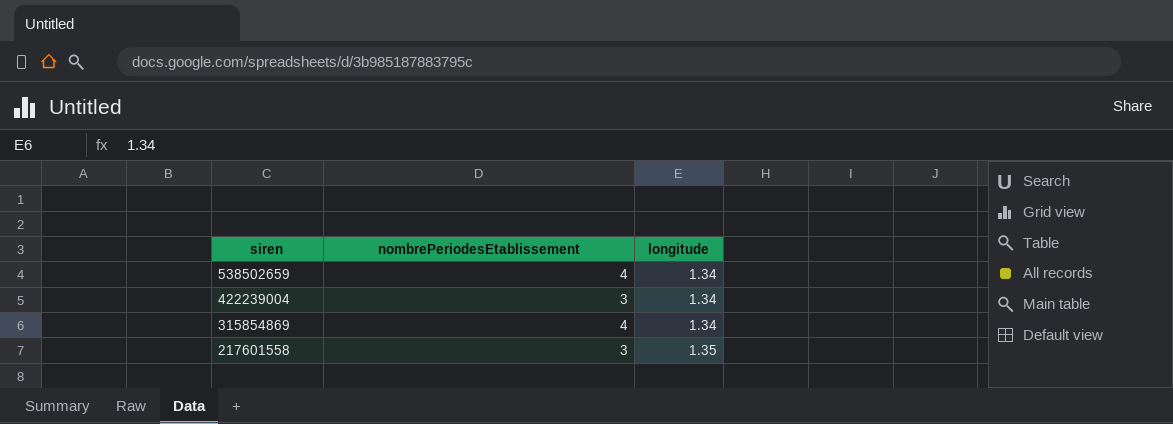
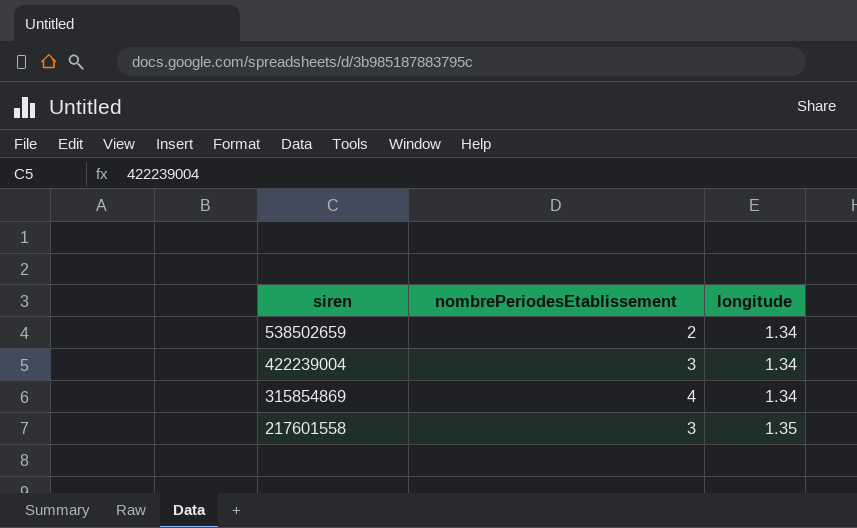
538502659 | nombrePeriodesEtablissement: 4 -> 2

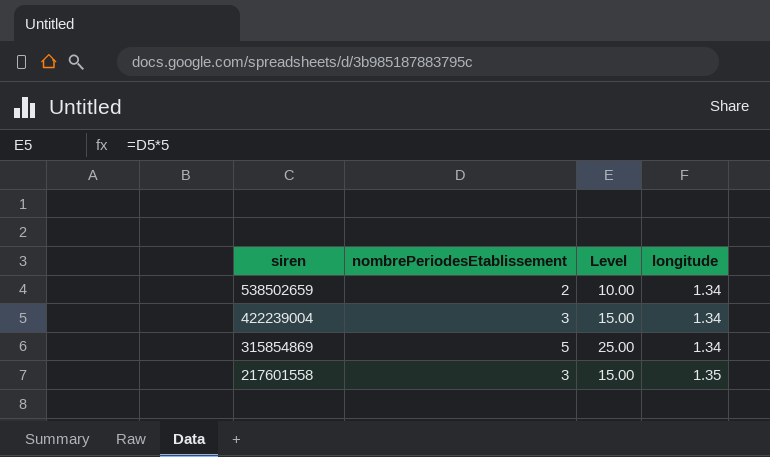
column Level | formula: none -> [nombrePeriodesEtablissement] * 5
315854869 | nombrePeriodesEtablissement: 4 -> 5

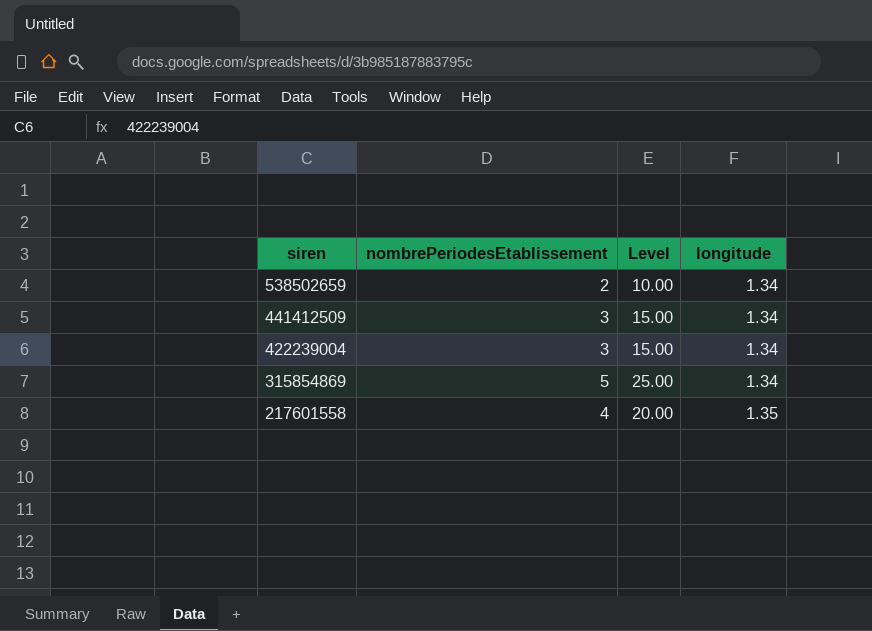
row 441412509: none -> 3 | 15.00 | 1.34
217601558 | nombrePeriodesEtablissement: 3 -> 4
217601558 | Level: 15.00 -> 20.00

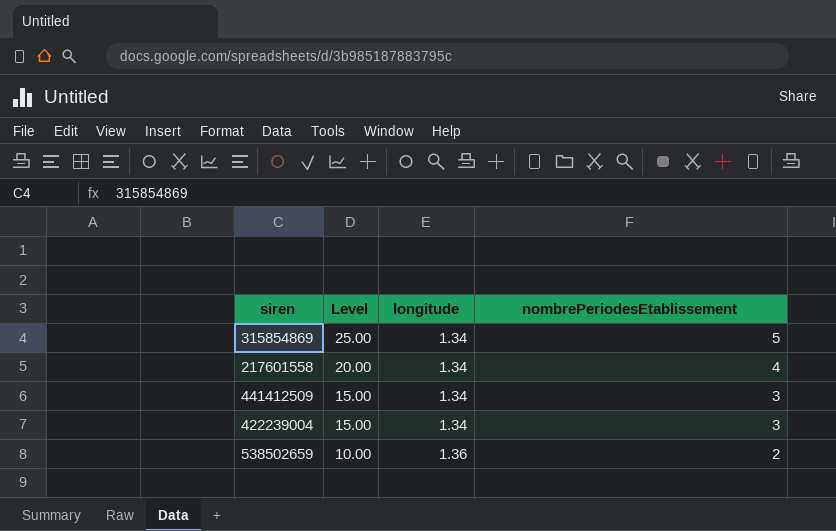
row order: siren descending -> Level descending
column nombrePeriodesEtablissement | position: 2 -> 4
217601558 | longitude: 1.35 -> 1.34
538502659 | longitude: 1.34 -> 1.36

